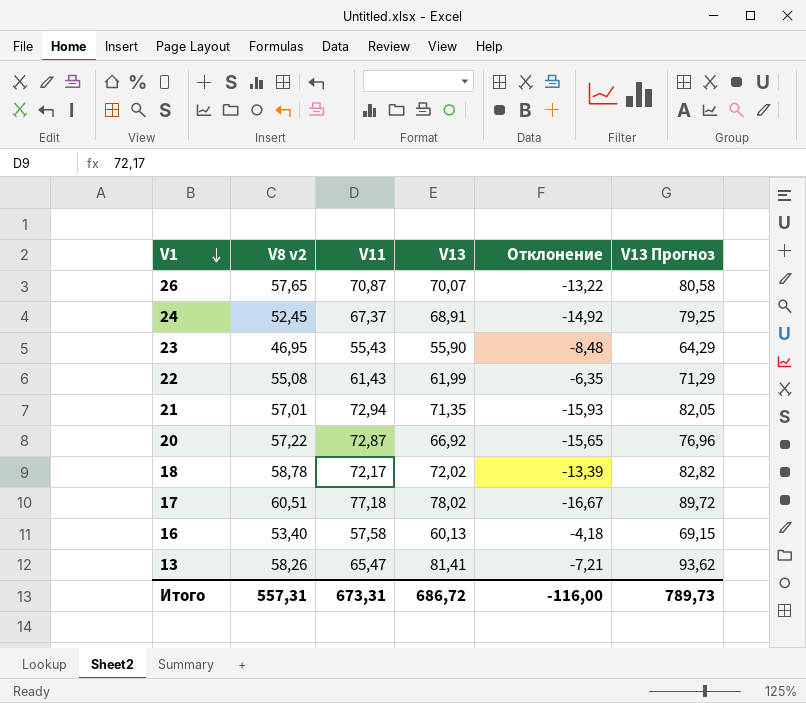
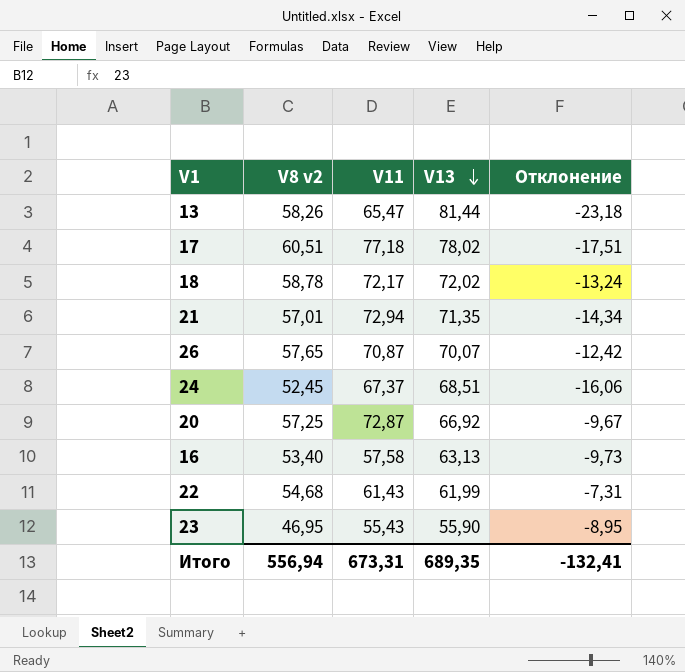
row order: V1 descending -> V13 descending
column V13 Прогноз | formula: [V13] * 1,15 -> none
column Отклонение | formula: [V8 v2] - [V11] -> [V8 v2] - [V13]
13 | V13: 81,41 -> 81,44
24 | V13: 68,91 -> 68,51
20 | V8 v2: 57,22 -> 57,25
16 | V13: 60,13 -> 63,13
22 | V8 v2: 55,08 -> 54,68
Итого | V8 v2: 557,31 -> 556,94
Итого | V13: 686,72 -> 689,35
Итого | Отклонение: -116,00 -> -132,41

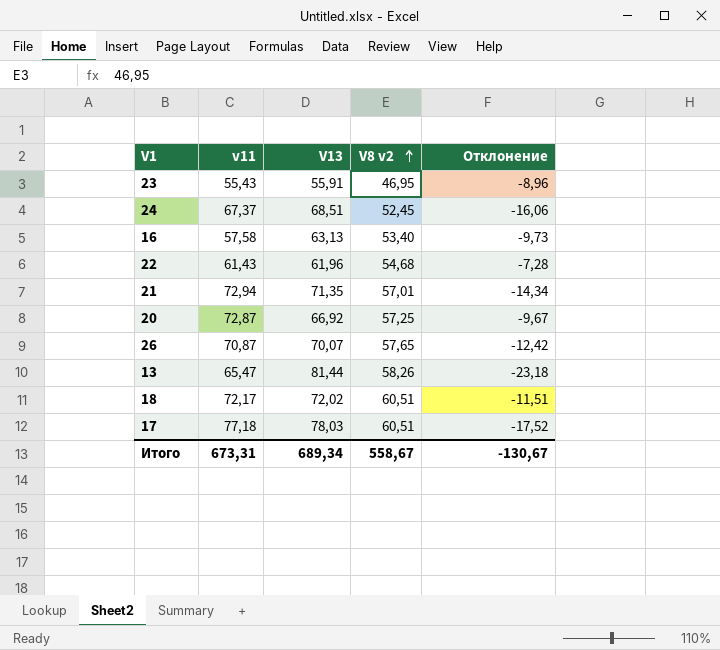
row order: V13 descending -> V8 v2 ascending
column name: V11 -> v11
column V8 v2 | position: 2 -> 4
23 | V13: 55,90 -> 55,91
23 | Отклонение: -8,95 -> -8,96
22 | V13: 61,99 -> 61,96
22 | Отклонение: -7,31 -> -7,28
18 | V8 v2: 58,78 -> 60,51
18 | Отклонение: -13,24 -> -11,51
17 | V13: 78,02 -> 78,03
17 | Отклонение: -17,51 -> -17,52
Итого | V13: 689,35 -> 689,34
Итого | V8 v2: 556,94 -> 558,67
Итого | Отклонение: -132,41 -> -130,67

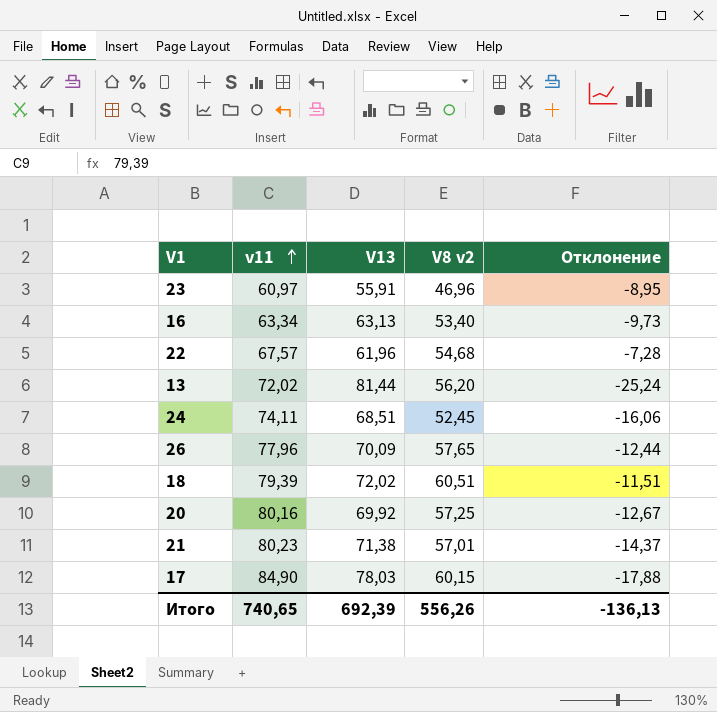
row order: V8 v2 ascending -> v11 ascending
23 | v11: 55,43 -> 60,97
23 | V8 v2: 46,95 -> 46,96
23 | Отклонение: -8,96 -> -8,95
16 | v11: 57,58 -> 63,34
22 | v11: 61,43 -> 67,57
13 | v11: 65,47 -> 72,02
13 | V8 v2: 58,26 -> 56,20
13 | Отклонение: -23,18 -> -25,24
24 | v11: 67,37 -> 74,11
26 | v11: 70,87 -> 77,96
26 | V13: 70,07 -> 70,09
26 | Отклонение: -12,42 -> -12,44
18 | v11: 72,17 -> 79,39
20 | v11: 72,87 -> 80,16
20 | V13: 66,92 -> 69,92
20 | Отклонение: -9,67 -> -12,67
21 | v11: 72,94 -> 80,23
21 | V13: 71,35 -> 71,38
21 | Отклонение: -14,34 -> -14,37
17 | v11: 77,18 -> 84,90
17 | V8 v2: 60,51 -> 60,15
17 | Отклонение: -17,52 -> -17,88
Итого | v11: 673,31 -> 740,65
Итого | V13: 689,34 -> 692,39
Итого | V8 v2: 558,67 -> 556,26
Итого | Отклонение: -130,67 -> -136,13

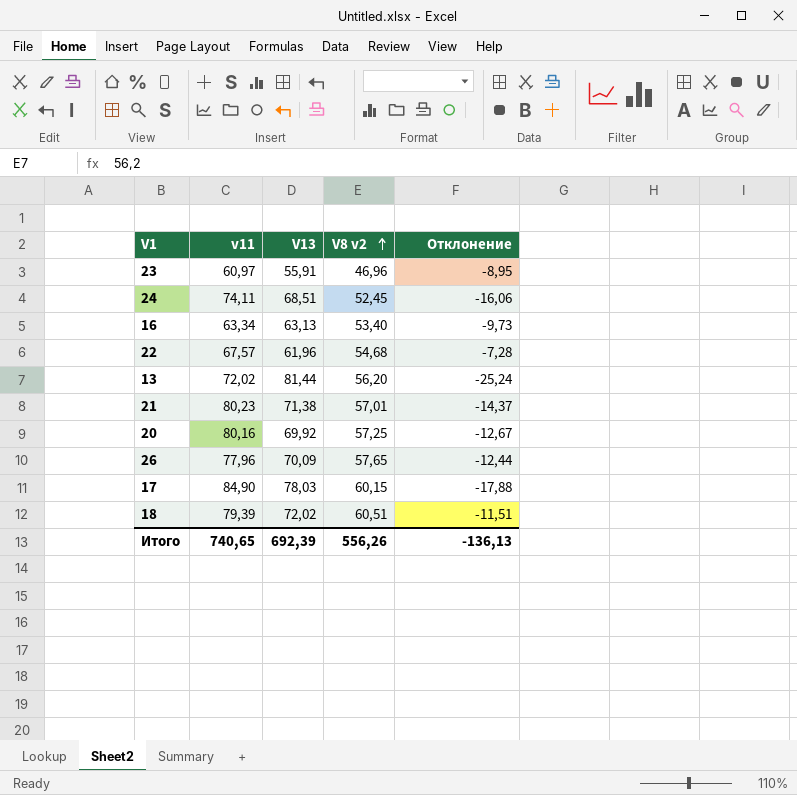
row order: v11 ascending -> V8 v2 ascending

